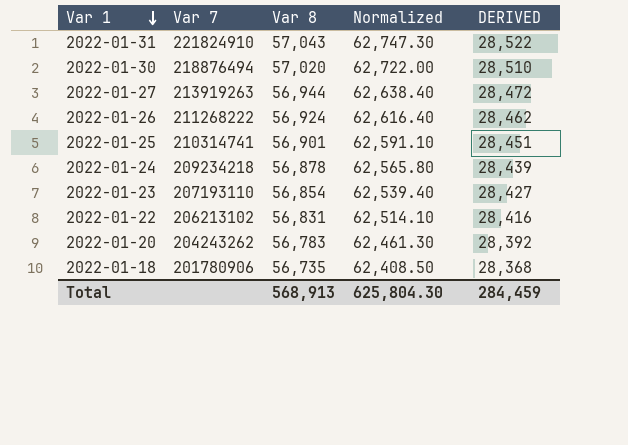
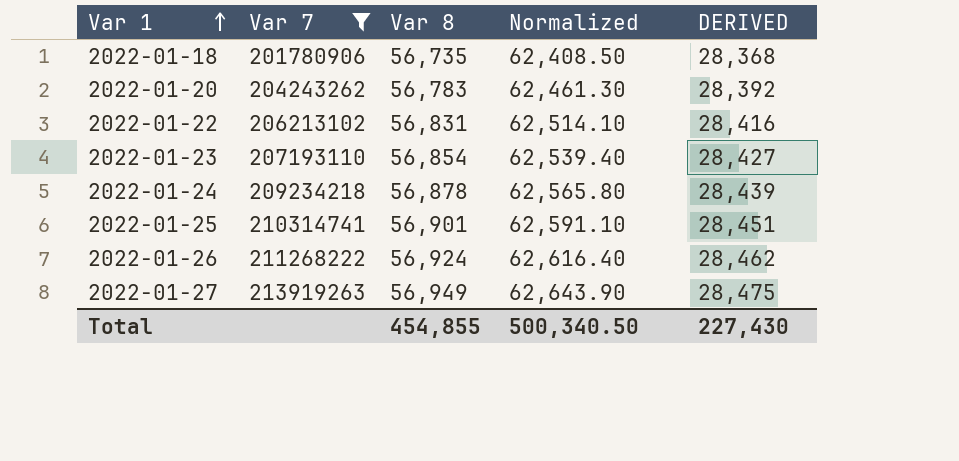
filter: none -> Var 7 <= 213919263
row order: Var 1 descending -> Var 1 ascending
2022-01-27 | Var 8: 56,944 -> 56,949
2022-01-27 | Normalized: 62,638.40 -> 62,643.90
2022-01-27 | DERIVED: 28,472 -> 28,475
Total | Var 8: 568,913 -> 454,855
Total | Normalized: 625,804.30 -> 500,340.50
Total | DERIVED: 284,459 -> 227,430

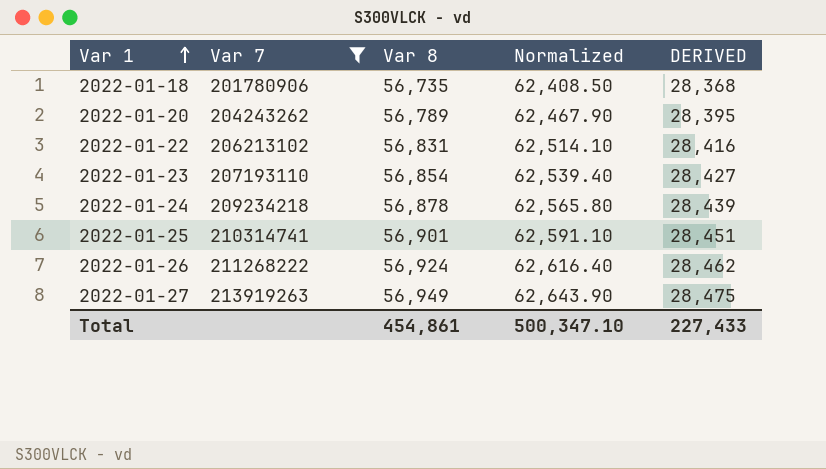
2022-01-20 | Var 8: 56,783 -> 56,789
2022-01-20 | Normalized: 62,461.30 -> 62,467.90
2022-01-20 | DERIVED: 28,392 -> 28,395
Total | Var 8: 454,855 -> 454,861
Total | Normalized: 500,340.50 -> 500,347.10
Total | DERIVED: 227,430 -> 227,433

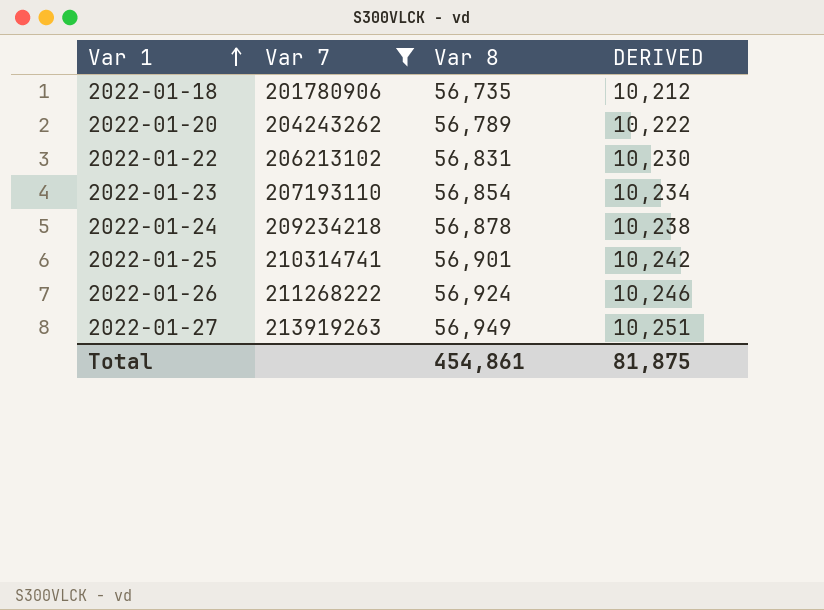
column Normalized | formula: [Var 8] * 1.1 -> none
column DERIVED | formula: [Var 8] * 0.5 -> [Var 8] * 0.18
Total | DERIVED: 227,433 -> 81,875

